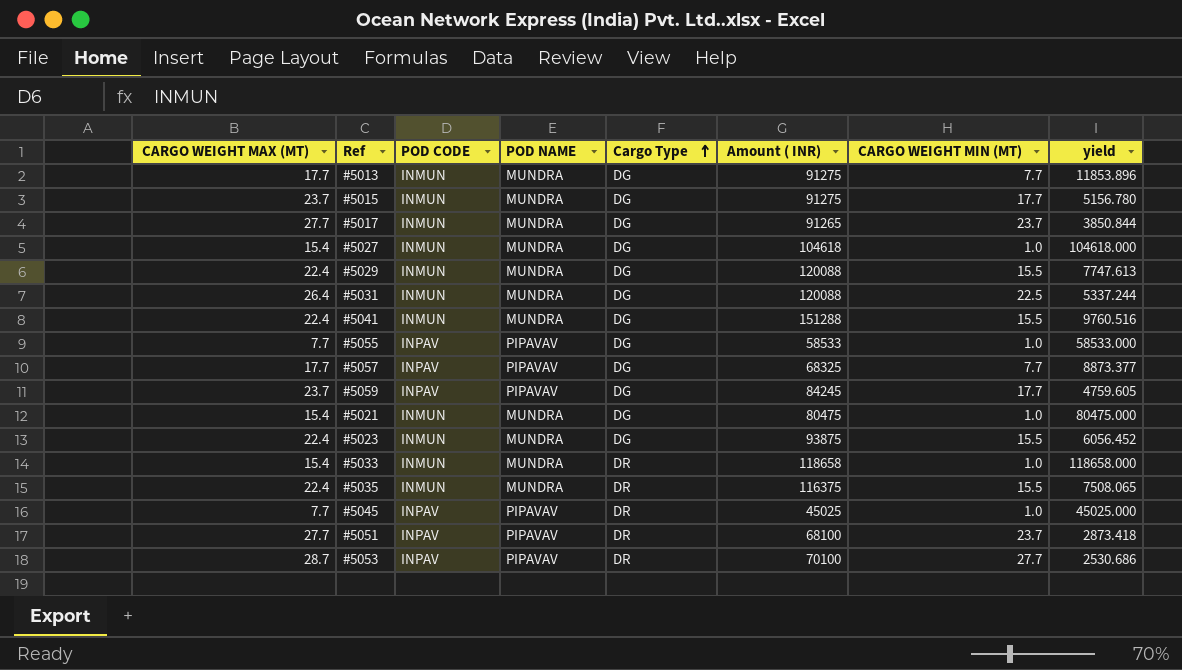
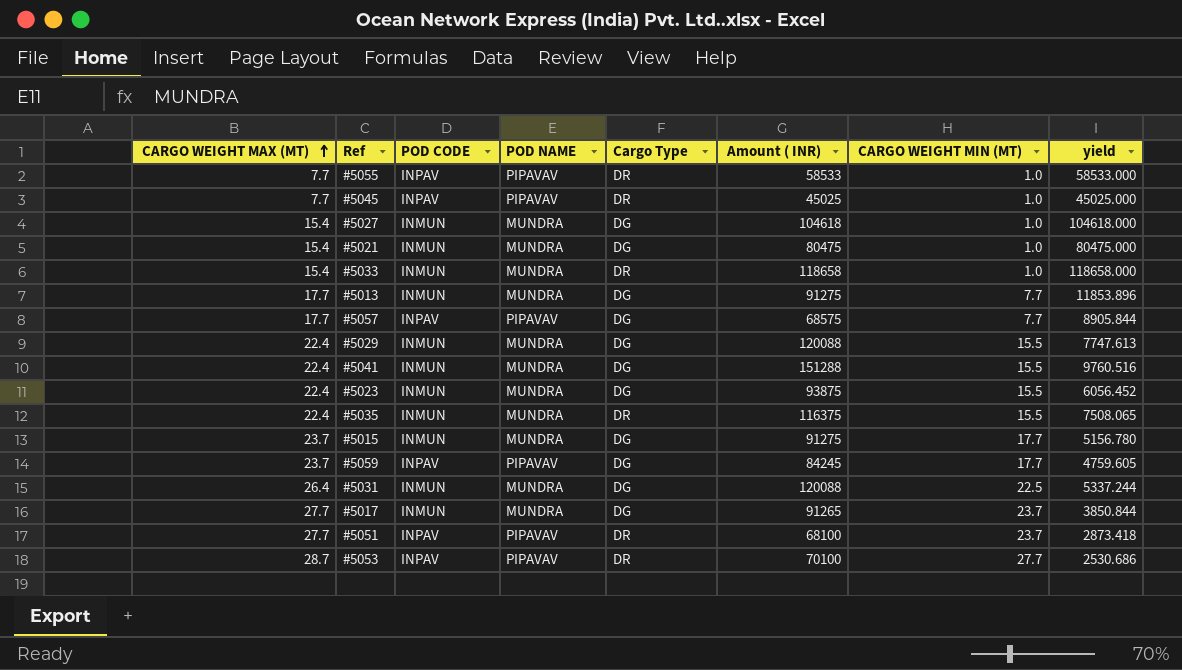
row order: Cargo Type ascending -> CARGO WEIGHT MAX (MT) ascending
#5055 | Cargo Type: DG -> DR
#5057 | Amount ( INR): 68325 -> 68575
#5057 | yield: 8873.377 -> 8905.844

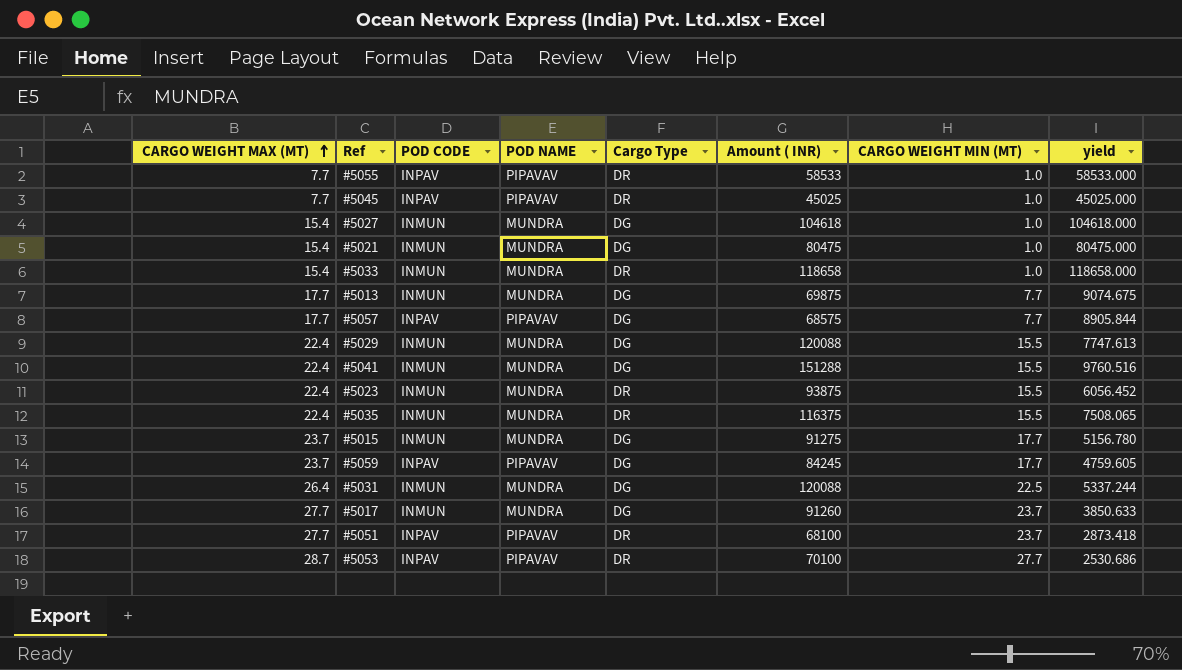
#5013 | Amount ( INR): 91275 -> 69875
#5013 | yield: 11853.896 -> 9074.675
#5023 | Cargo Type: DG -> DR
#5017 | Amount ( INR): 91265 -> 91260
#5017 | yield: 3850.844 -> 3850.633

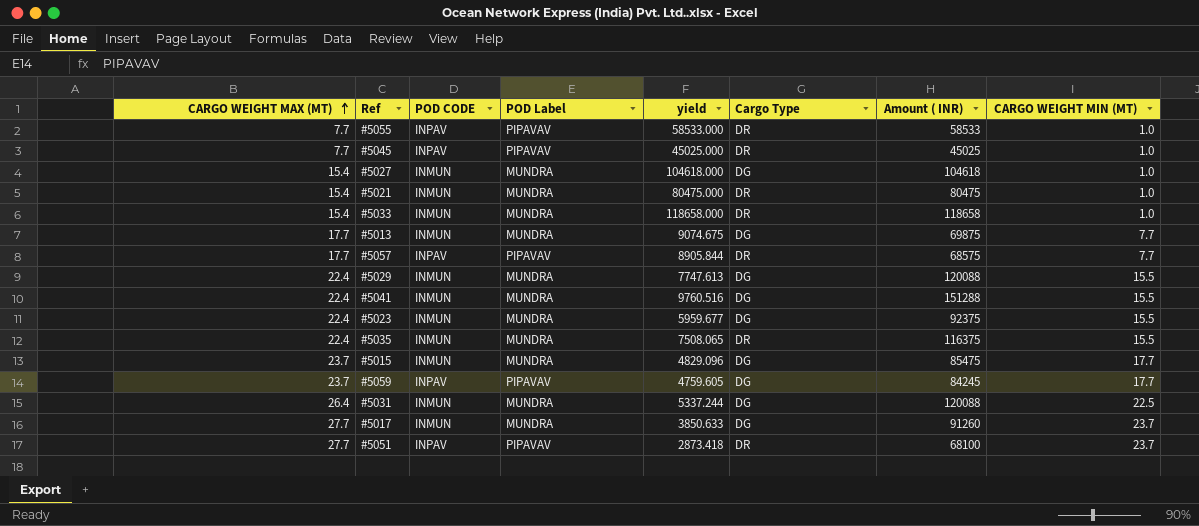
column name: POD NAME -> POD Label
column yield | position: 8 -> 5
row #5053: 28.7 | INPAV | PIPAVAV | DR | 70100 | 27.7 | 2530.686 -> none
#5021 | Cargo Type: DG -> DR
#5057 | Cargo Type: DG -> DR
#5023 | yield: 6056.452 -> 5959.677
#5023 | Cargo Type: DR -> DG
#5023 | Amount ( INR): 93875 -> 92375
#5015 | yield: 5156.780 -> 4829.096
#5015 | Amount ( INR): 91275 -> 85475

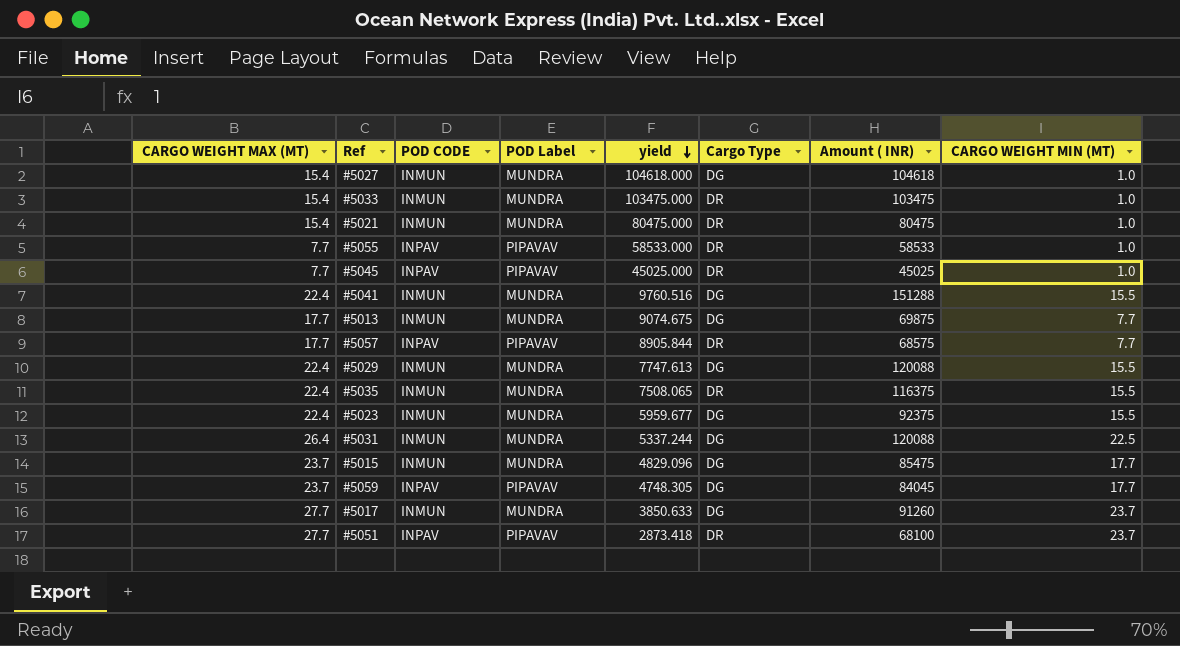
row order: CARGO WEIGHT MAX (MT) ascending -> yield descending
#5033 | yield: 118658.000 -> 103475.000
#5033 | Amount ( INR): 118658 -> 103475
#5059 | yield: 4759.605 -> 4748.305
#5059 | Amount ( INR): 84245 -> 84045

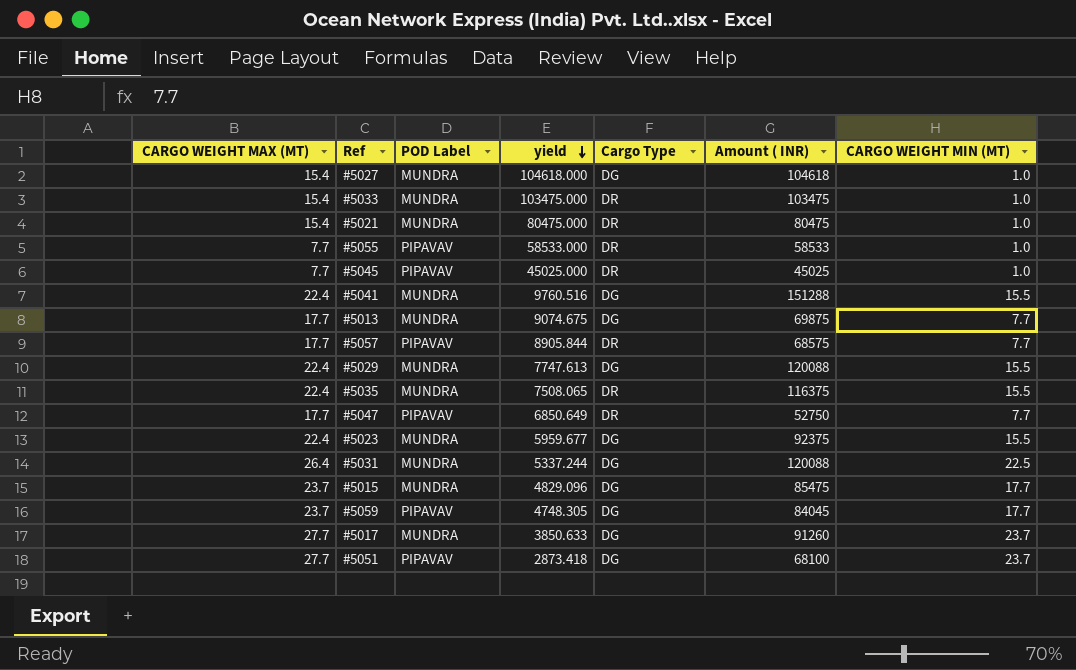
column POD CODE | position: 3 -> none
row #5047: none -> 17.7 | PIPAVAV | 6850.649 | DR | 52750 | 7.7
#5051 | Cargo Type: DR -> DG

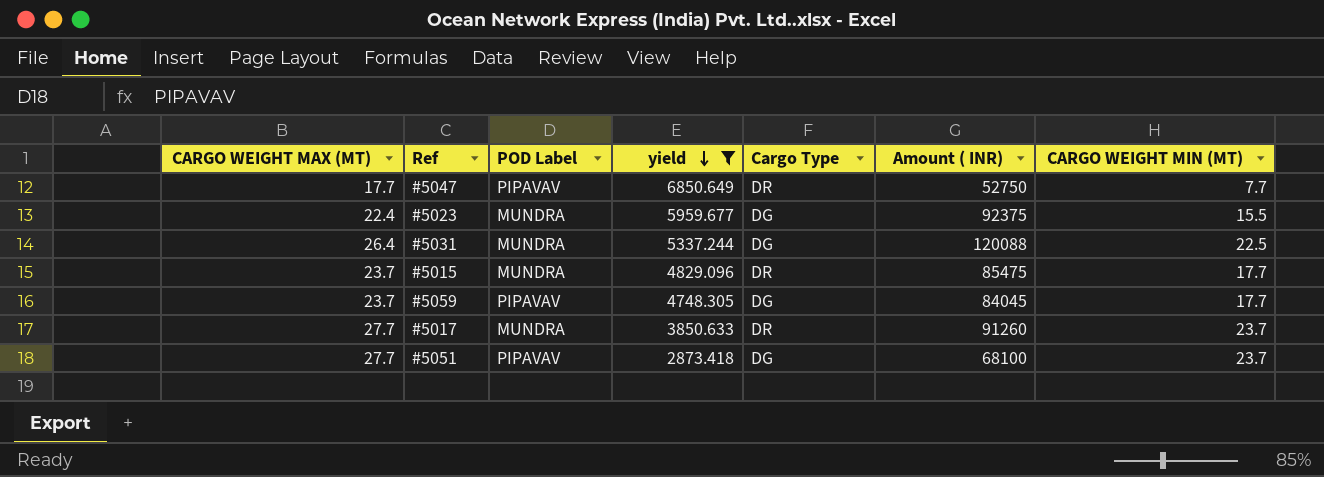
filter: none -> yield <= 6850.649
#5015 | Cargo Type: DG -> DR
#5017 | Cargo Type: DG -> DR

